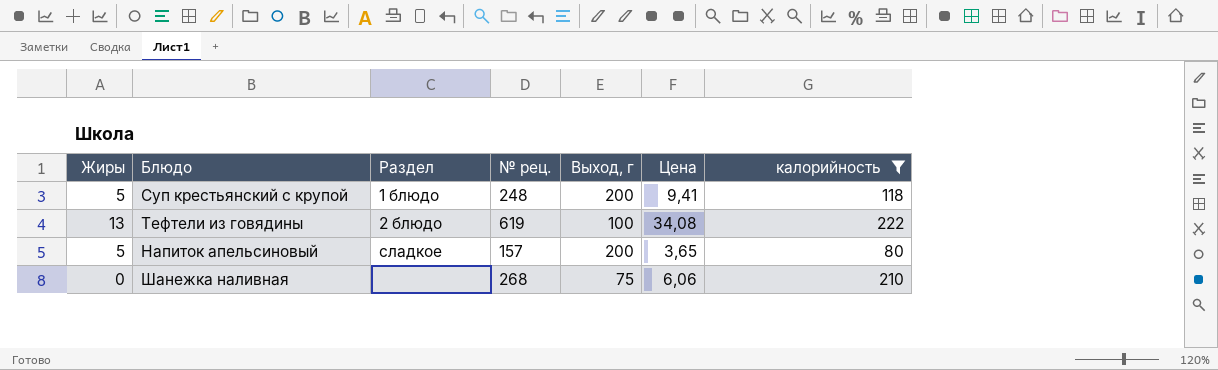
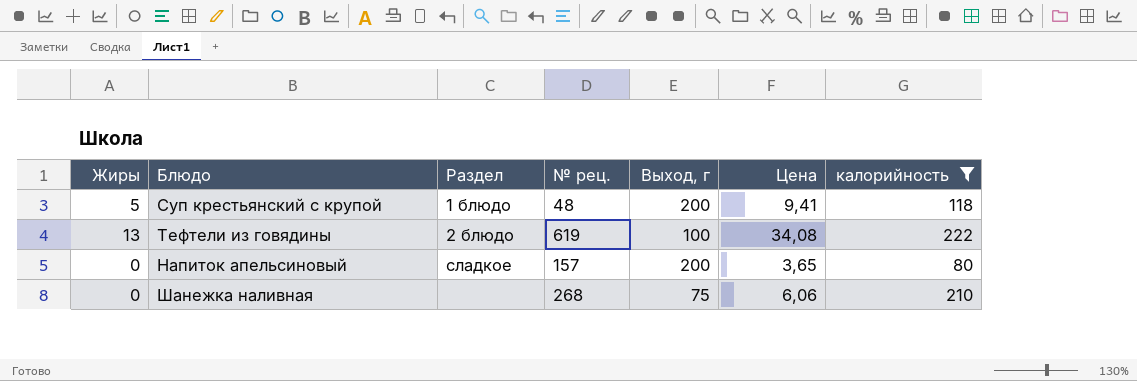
Суп крестьянский с крупой | № рец.: 248 -> 48
Напиток апельсиновый | Жиры: 5 -> 0

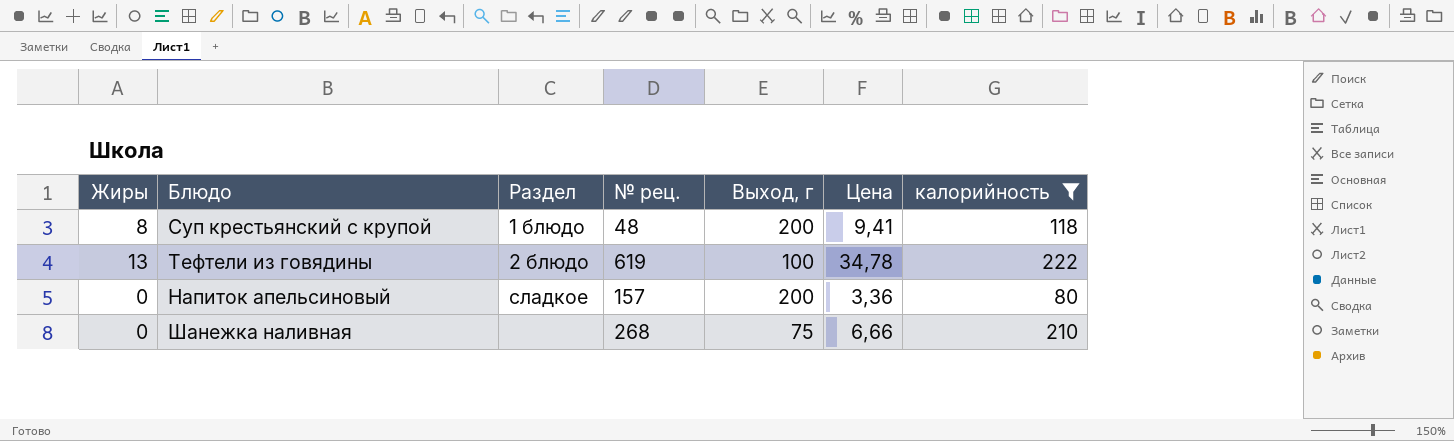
Суп крестьянский с крупой | Жиры: 5 -> 8
Тефтели из говядины | Цена: 34,08 -> 34,78
Напиток апельсиновый | Цена: 3,65 -> 3,36
Шанежка наливная | Цена: 6,06 -> 6,66

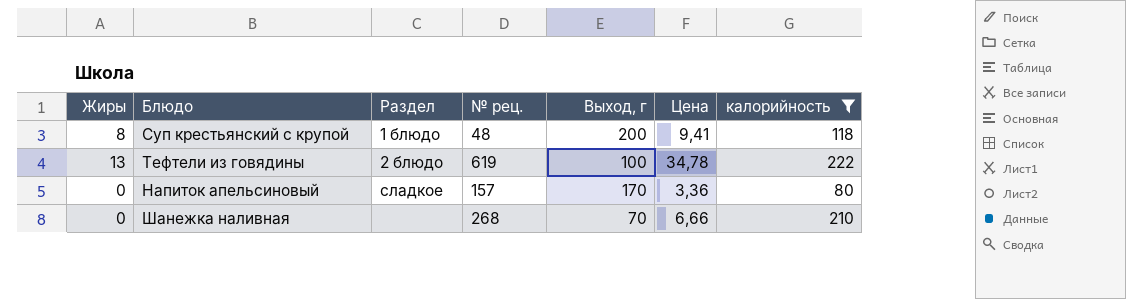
Напиток апельсиновый | Выход, г: 200 -> 170
Шанежка наливная | Выход, г: 75 -> 70

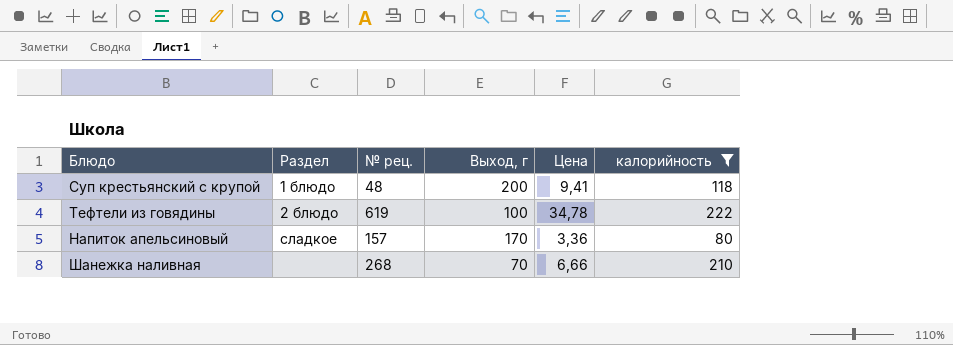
column Жиры | position: 1 -> none

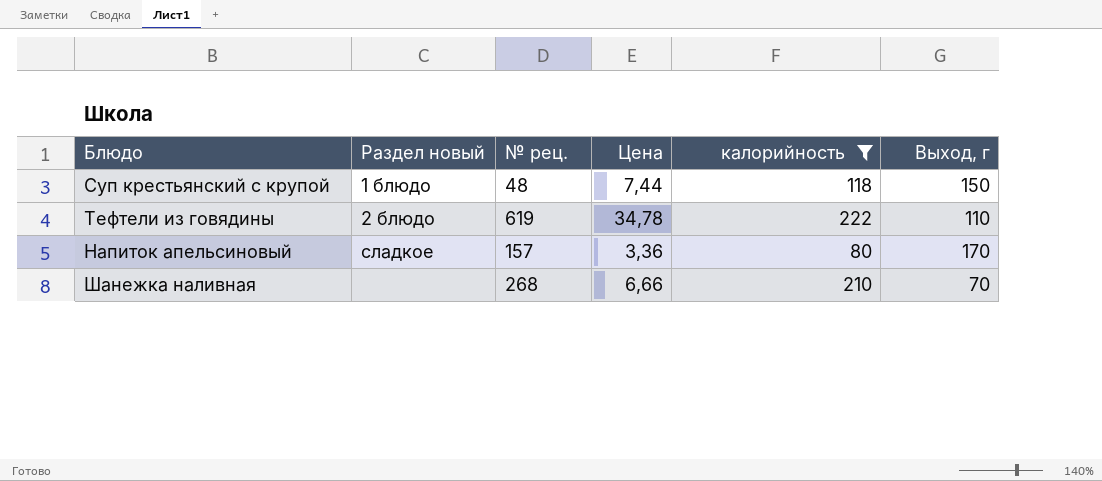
column name: Раздел -> Раздел новый
column Выход, г | position: 4 -> 6
Суп крестьянский с крупой | Цена: 9,41 -> 7,44
Суп крестьянский с крупой | Выход, г: 200 -> 150
Тефтели из говядины | Выход, г: 100 -> 110

